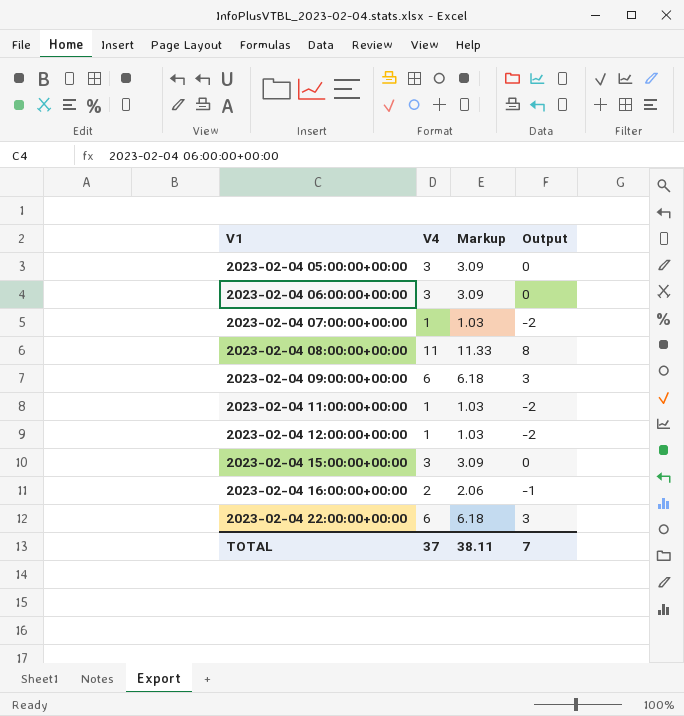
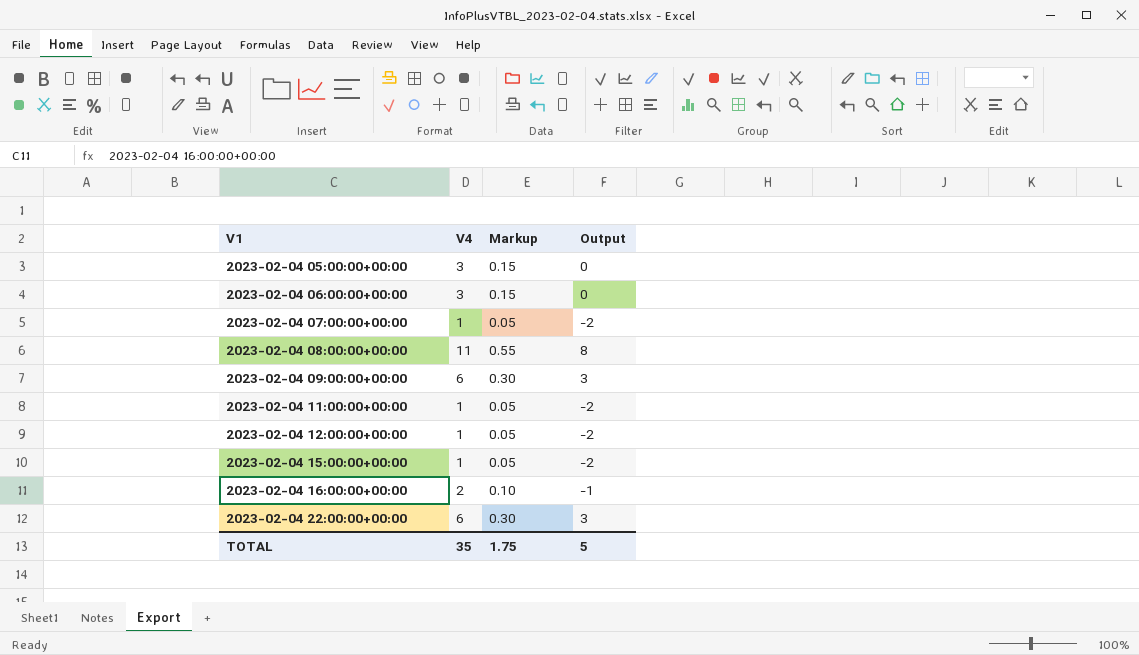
column Markup | formula: [V4] * 1.03 -> [V4] * 0.05
2023-02-04 15:00:00+00:00 | V4: 3 -> 1
2023-02-04 15:00:00+00:00 | Output: 0 -> -2
TOTAL | V4: 37 -> 35
TOTAL | Markup: 38.11 -> 1.75
TOTAL | Output: 7 -> 5

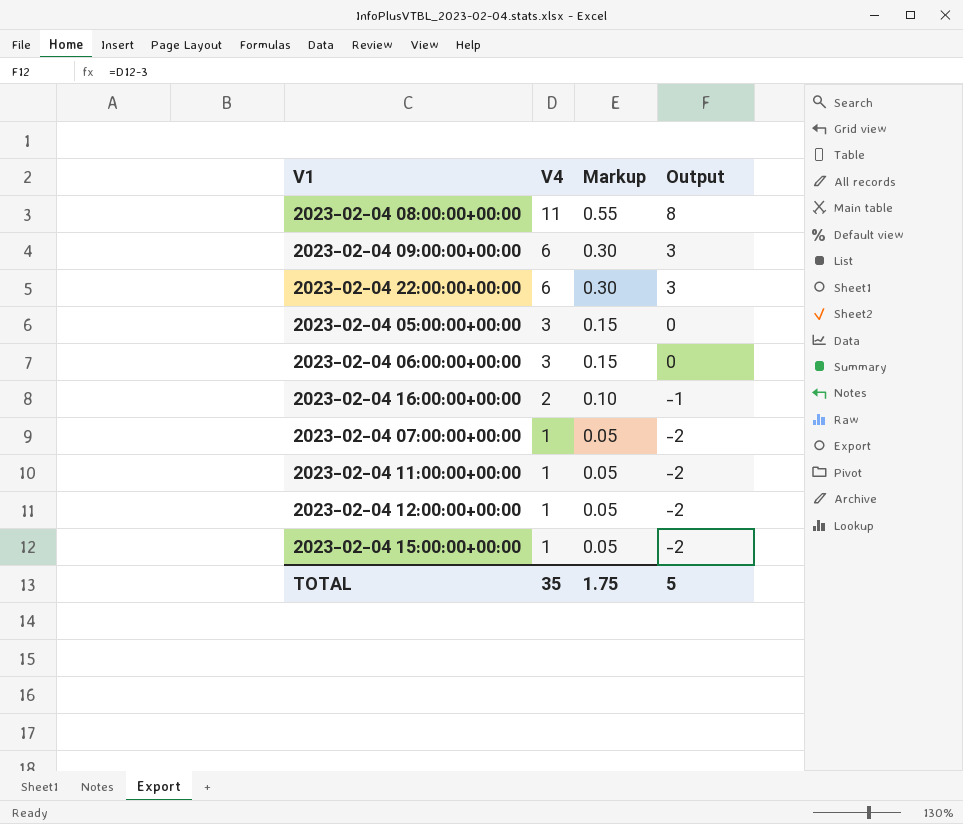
row order: V1 ascending -> V4 descending

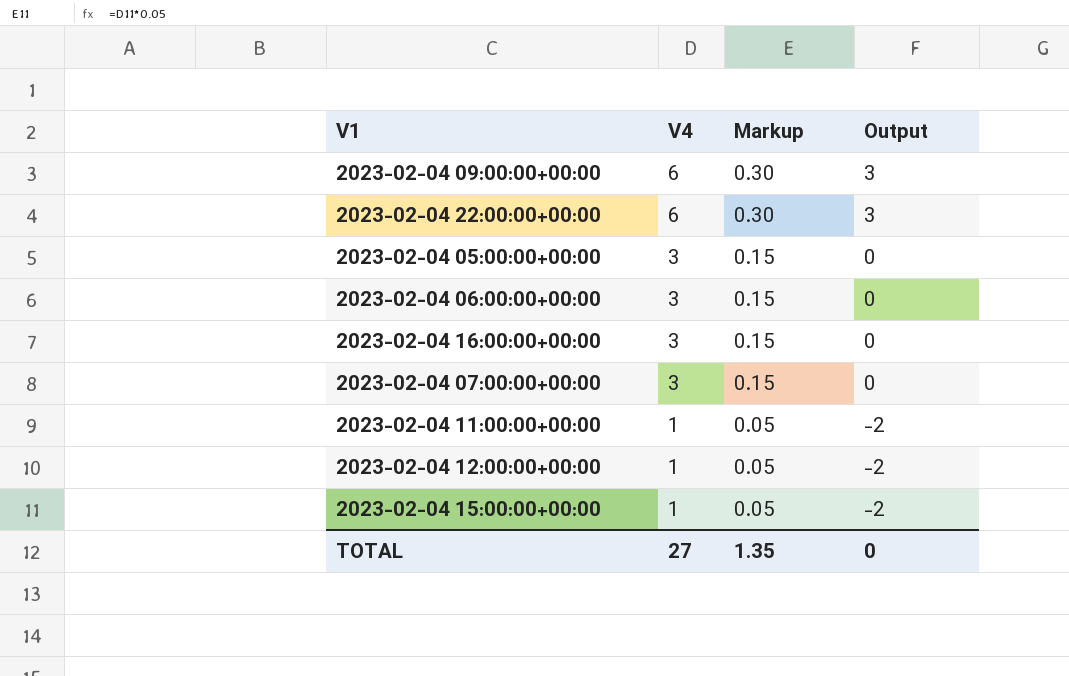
row 2023-02-04 08:00:00+00:00: 11 | 0.55 | 8 -> none
2023-02-04 16:00:00+00:00 | V4: 2 -> 3
2023-02-04 16:00:00+00:00 | Markup: 0.10 -> 0.15
2023-02-04 16:00:00+00:00 | Output: -1 -> 0
2023-02-04 07:00:00+00:00 | V4: 1 -> 3
2023-02-04 07:00:00+00:00 | Markup: 0.05 -> 0.15
2023-02-04 07:00:00+00:00 | Output: -2 -> 0
TOTAL | V4: 35 -> 27
TOTAL | Markup: 1.75 -> 1.35
TOTAL | Output: 5 -> 0

